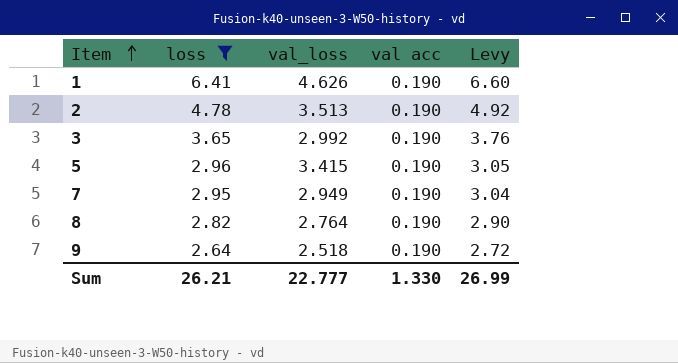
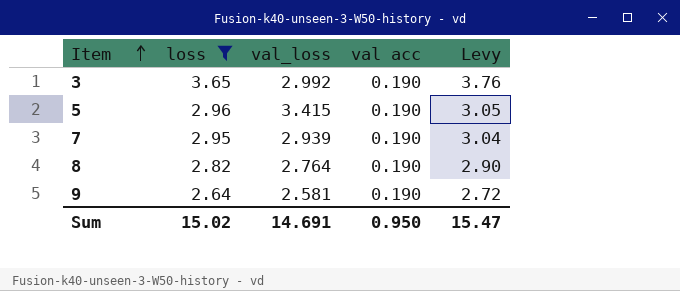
row 1: 6.41 | 4.626 | 0.190 | 6.60 -> none
row 2: 4.78 | 3.513 | 0.190 | 4.92 -> none
7 | val_loss: 2.949 -> 2.939
9 | val_loss: 2.518 -> 2.581
Sum | loss: 26.21 -> 15.02
Sum | val_loss: 22.777 -> 14.691
Sum | val acc: 1.330 -> 0.950
Sum | Levy: 26.99 -> 15.47

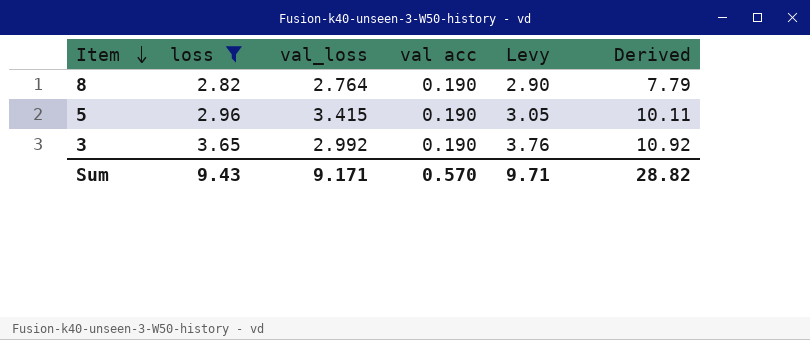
row order: Item ascending -> Item descending
column Derived | formula: none -> [loss] * [val_loss]
row 7: 2.95 | 2.939 | 0.190 | 3.04 -> none
row 9: 2.64 | 2.581 | 0.190 | 2.72 -> none
Sum | loss: 15.02 -> 9.43
Sum | val_loss: 14.691 -> 9.171
Sum | val acc: 0.950 -> 0.570
Sum | Levy: 15.47 -> 9.71

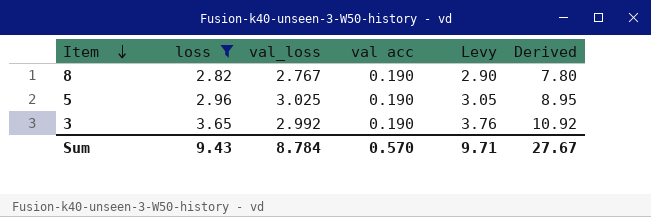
8 | val_loss: 2.764 -> 2.767
8 | Derived: 7.79 -> 7.80
5 | val_loss: 3.415 -> 3.025
5 | Derived: 10.11 -> 8.95
Sum | val_loss: 9.171 -> 8.784
Sum | Derived: 28.82 -> 27.67

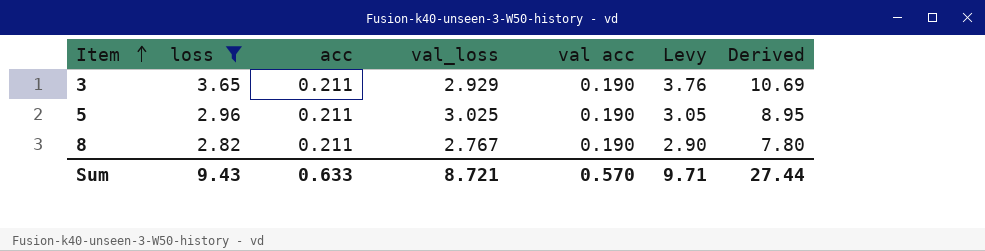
row order: Item descending -> Item ascending
column acc | position: none -> 3
3 | val_loss: 2.992 -> 2.929
3 | Derived: 10.92 -> 10.69
Sum | val_loss: 8.784 -> 8.721
Sum | Derived: 27.67 -> 27.44

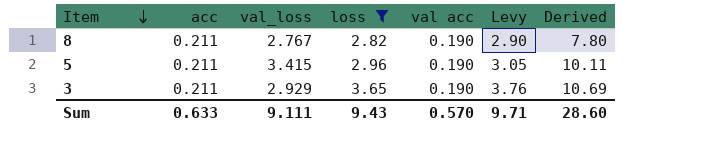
row order: Item ascending -> Item descending
column loss | position: 2 -> 4
5 | val_loss: 3.025 -> 3.415
5 | Derived: 8.95 -> 10.11
Sum | val_loss: 8.721 -> 9.111
Sum | Derived: 27.44 -> 28.60

